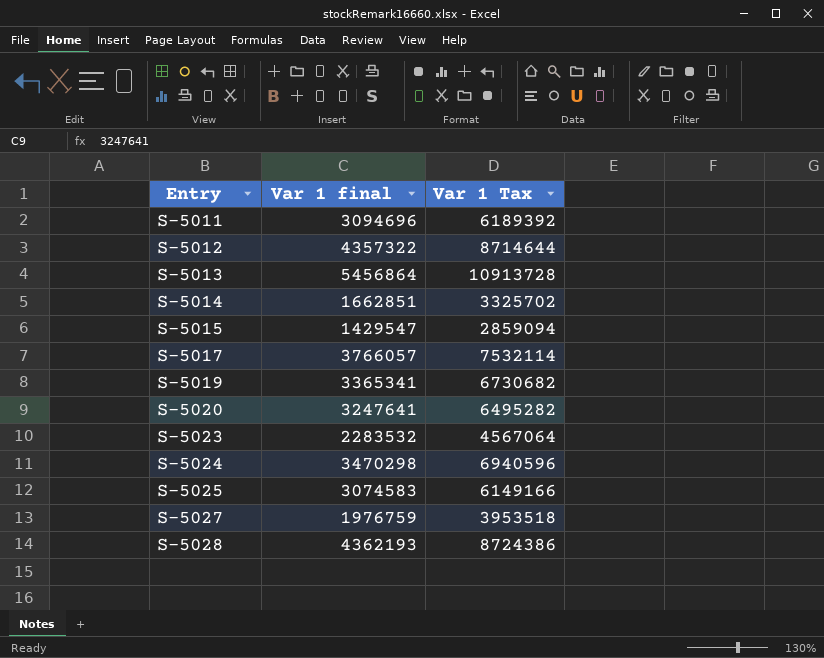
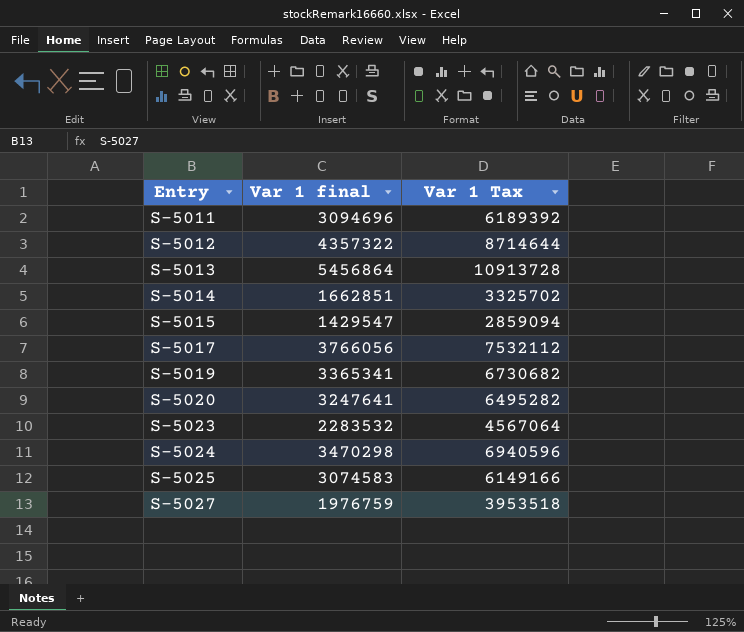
row S-5028: 4362193 | 8724386 -> none
S-5017 | Var 1 final: 3766057 -> 3766056
S-5017 | Var 1 Tax: 7532114 -> 7532112

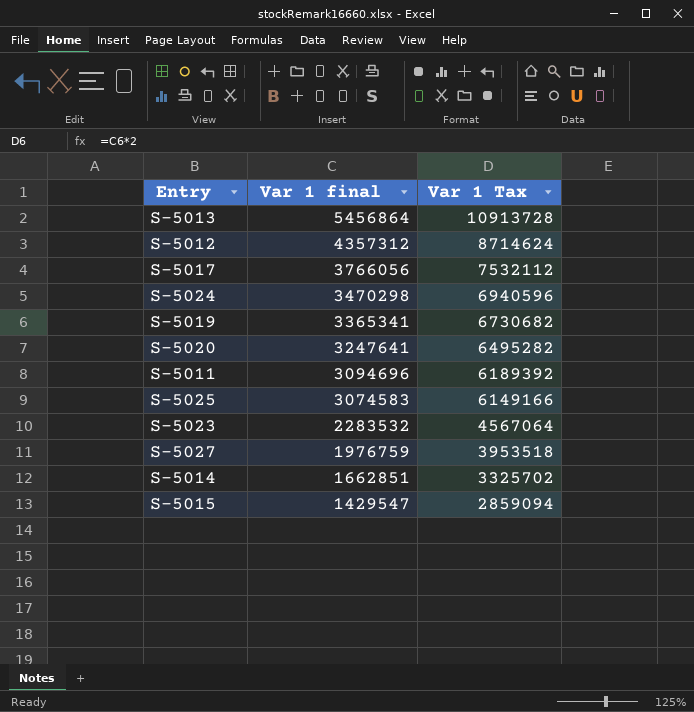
row order: Entry ascending -> Var 1 final descending
S-5012 | Var 1 final: 4357322 -> 4357312
S-5012 | Var 1 Tax: 8714644 -> 8714624

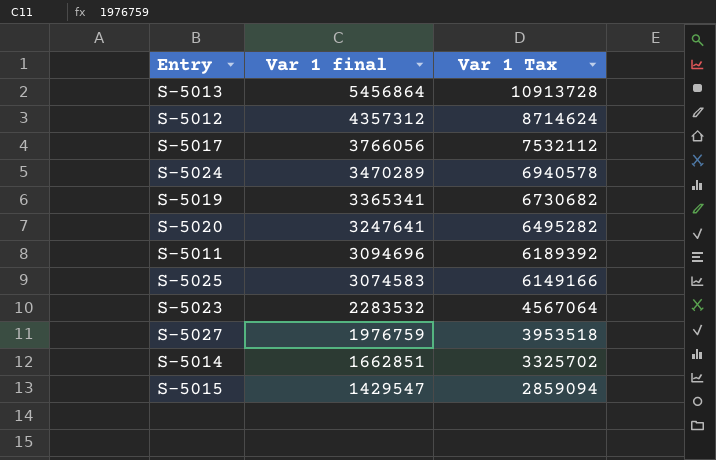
S-5024 | Var 1 final: 3470298 -> 3470289
S-5024 | Var 1 Tax: 6940596 -> 6940578

